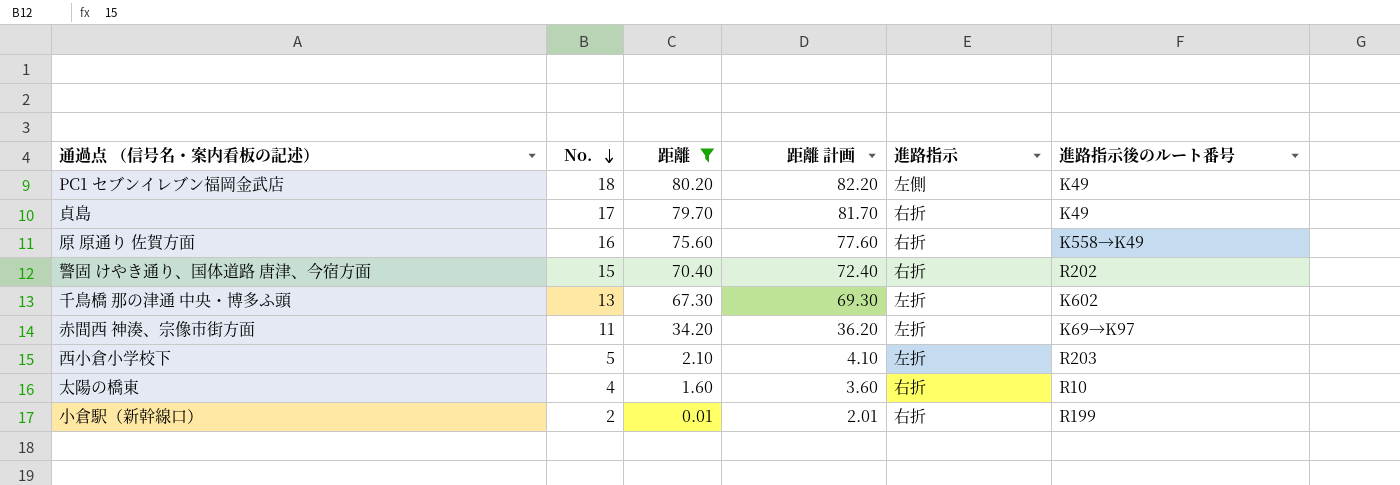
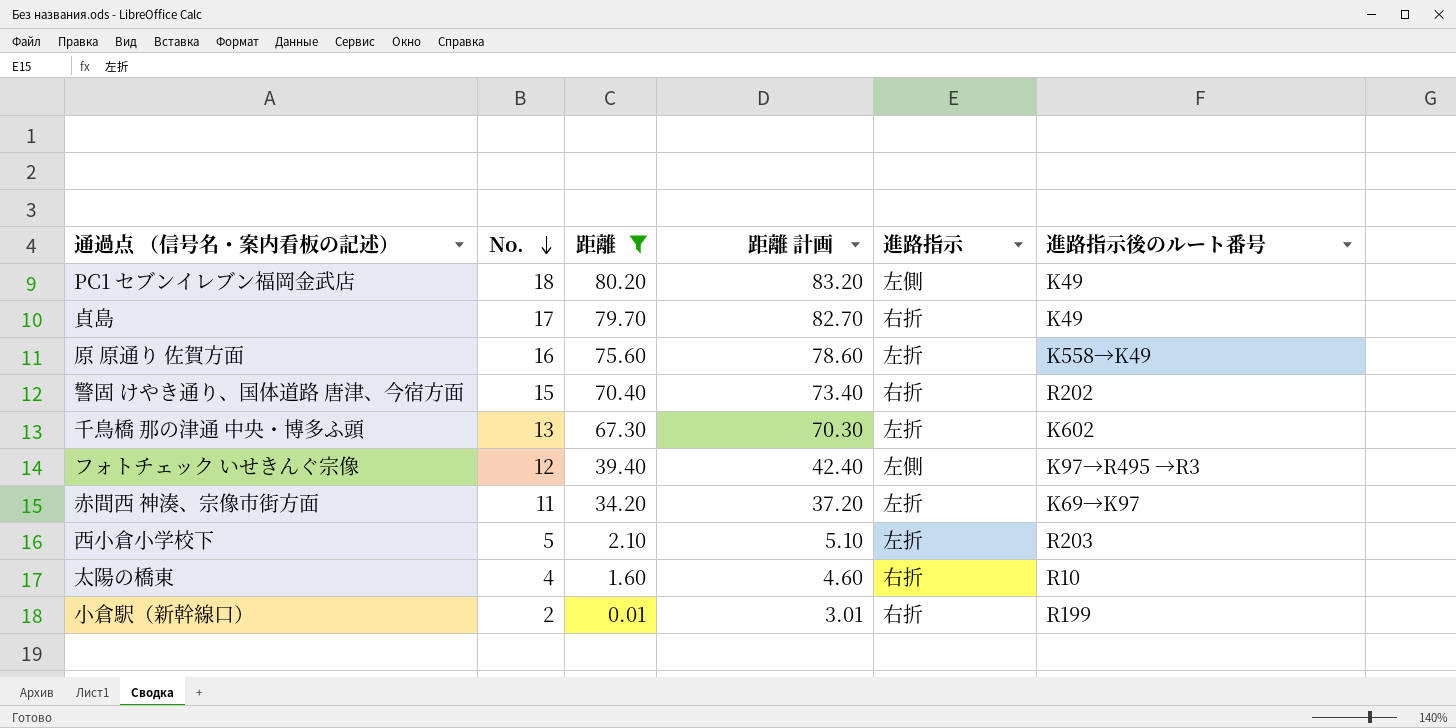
column 距離 計画 | formula: [距離] + 2 -> [距離] + 3
原 原通り 佐賀方面 | 進路指示: 右折 -> 左折
row フォトチェック いせきんぐ宗像: none -> 12 | 39.40 | 42.40 | 左側 | K97→R495 →R3

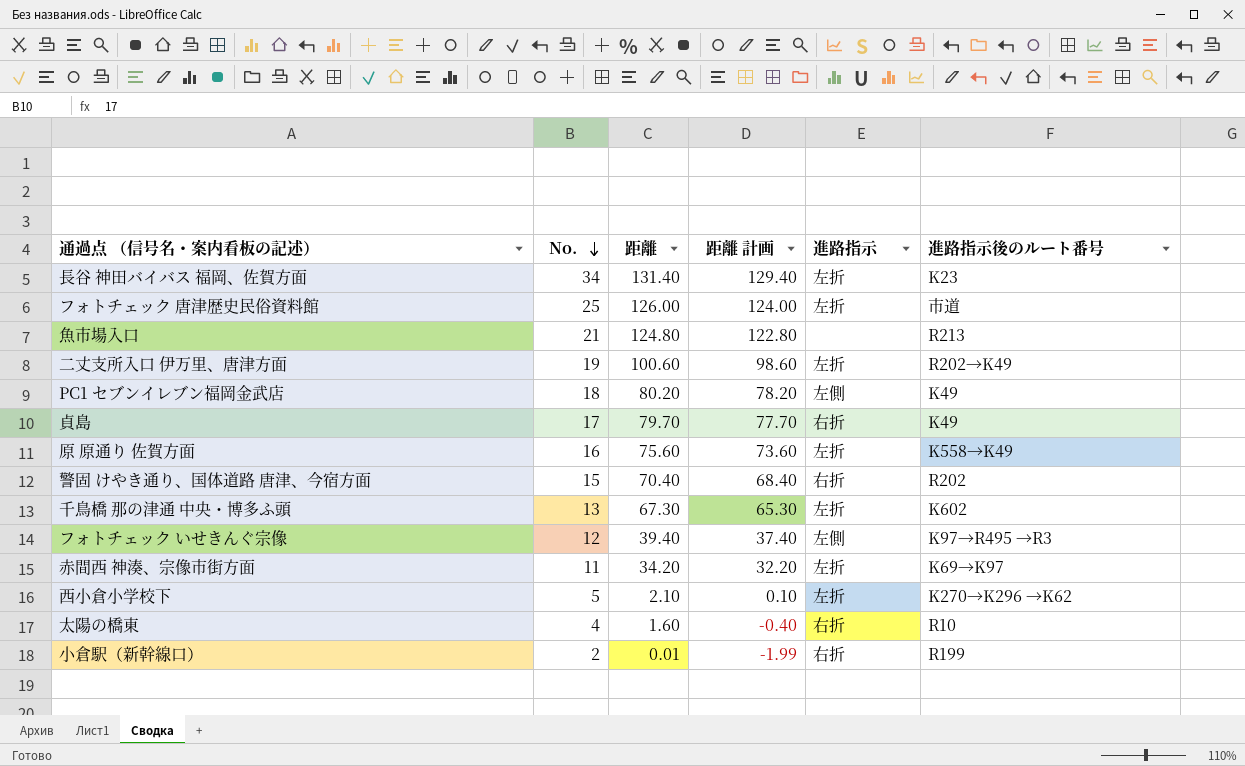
filter: 距離 <= 80.20 -> none
column 距離 計画 | formula: [距離] + 3 -> [距離] - 2
西小倉小学校下 | 進路指示後のルート番号: R203 -> K270→K296 →K62

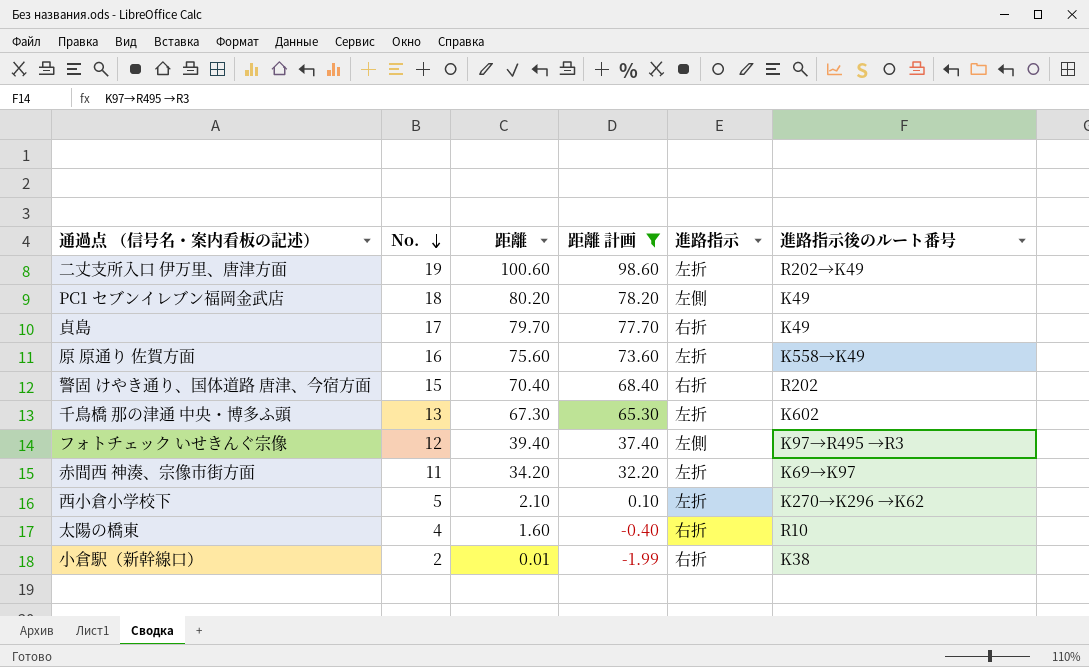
filter: none -> 距離 計画 <= 98.60
小倉駅（新幹線口） | 進路指示後のルート番号: R199 -> K38

